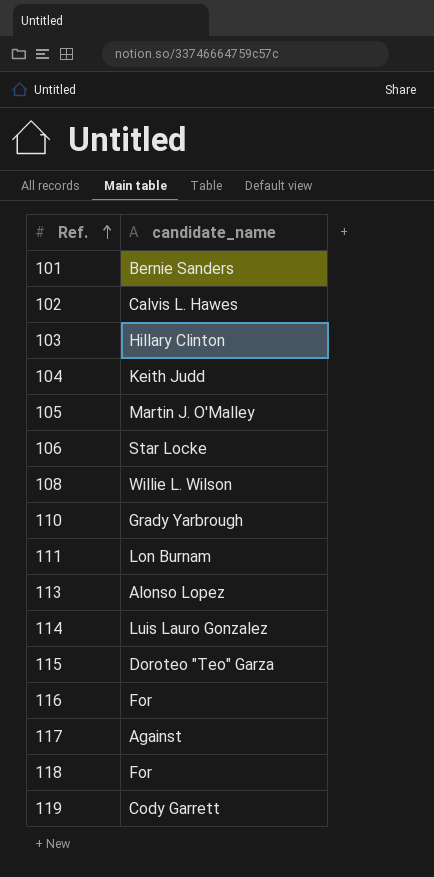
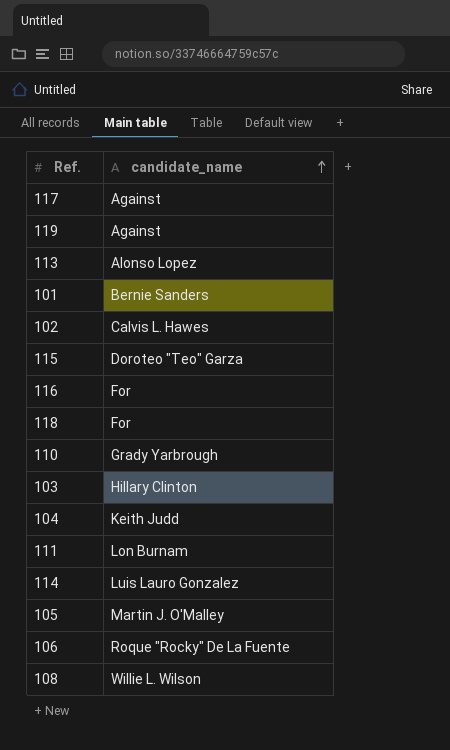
row order: Ref. ascending -> candidate_name ascending
119 | candidate_name: Cody Garrett -> Against
106 | candidate_name: Star Locke -> Roque "Rocky" De La Fuente

